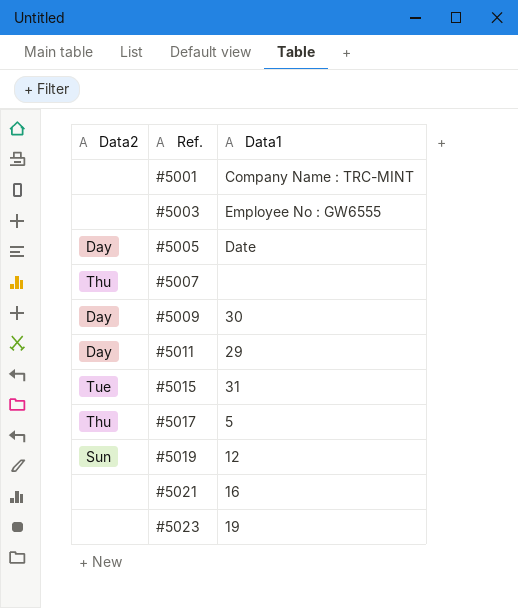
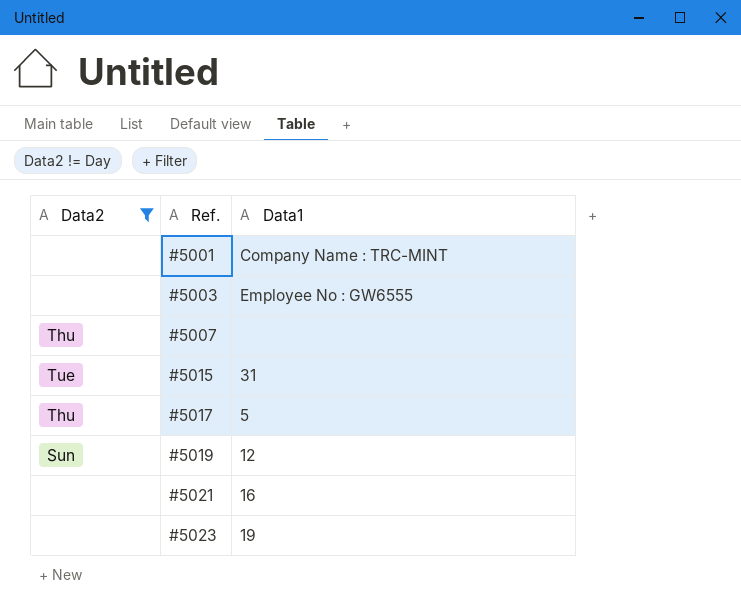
filter: none -> Data2 != Day

